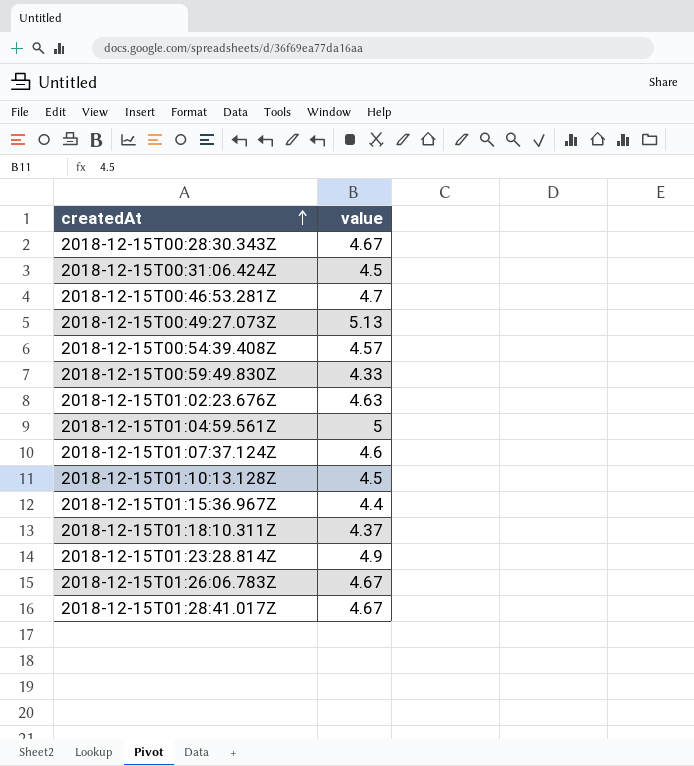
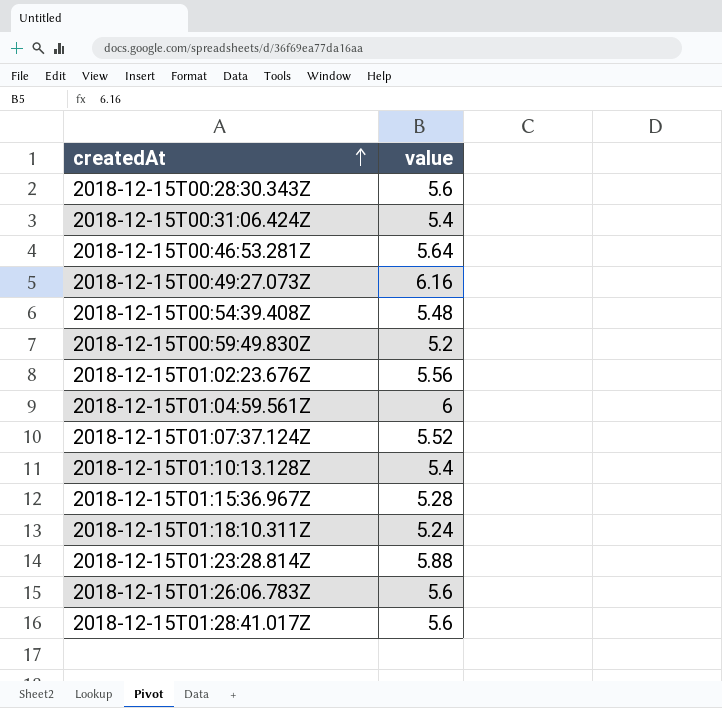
2018-12-15T00:28:30.343Z | value: 4.67 -> 5.6
2018-12-15T00:31:06.424Z | value: 4.5 -> 5.4
2018-12-15T00:46:53.281Z | value: 4.7 -> 5.64
2018-12-15T00:49:27.073Z | value: 5.13 -> 6.16
2018-12-15T00:54:39.408Z | value: 4.57 -> 5.48
2018-12-15T00:59:49.830Z | value: 4.33 -> 5.2
2018-12-15T01:02:23.676Z | value: 4.63 -> 5.56
2018-12-15T01:04:59.561Z | value: 5 -> 6
2018-12-15T01:07:37.124Z | value: 4.6 -> 5.52
2018-12-15T01:10:13.128Z | value: 4.5 -> 5.4
2018-12-15T01:15:36.967Z | value: 4.4 -> 5.28
2018-12-15T01:18:10.311Z | value: 4.37 -> 5.24
2018-12-15T01:23:28.814Z | value: 4.9 -> 5.88
2018-12-15T01:26:06.783Z | value: 4.67 -> 5.6
2018-12-15T01:28:41.017Z | value: 4.67 -> 5.6

